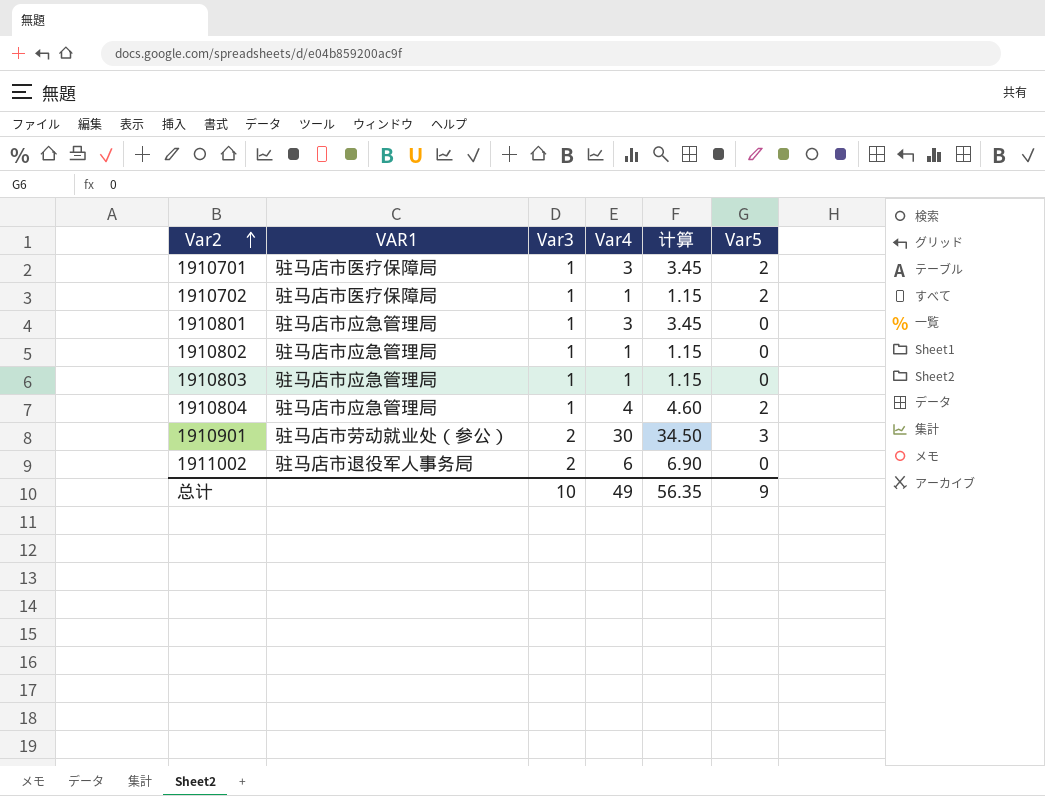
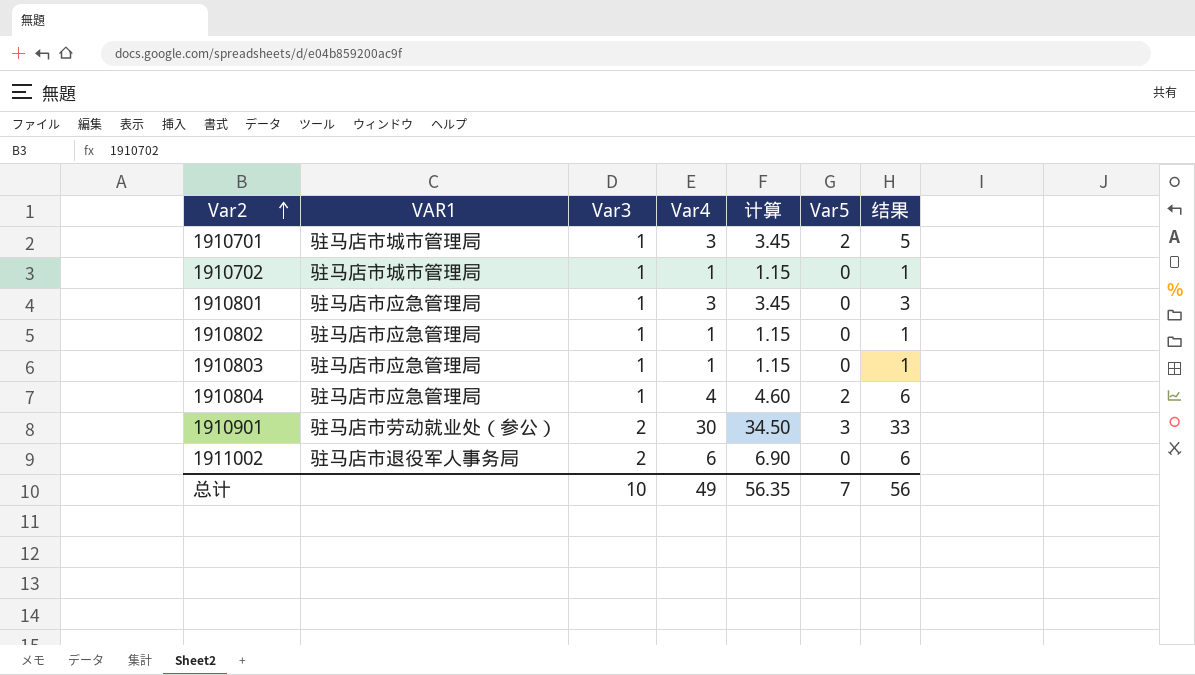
column 结果 | formula: none -> [Var4] + [Var5]
1910701 | VAR1: 驻马店市医疗保障局 -> 驻马店市城市管理局
1910702 | VAR1: 驻马店市医疗保障局 -> 驻马店市城市管理局
1910702 | Var5: 2 -> 0
总计 | Var5: 9 -> 7

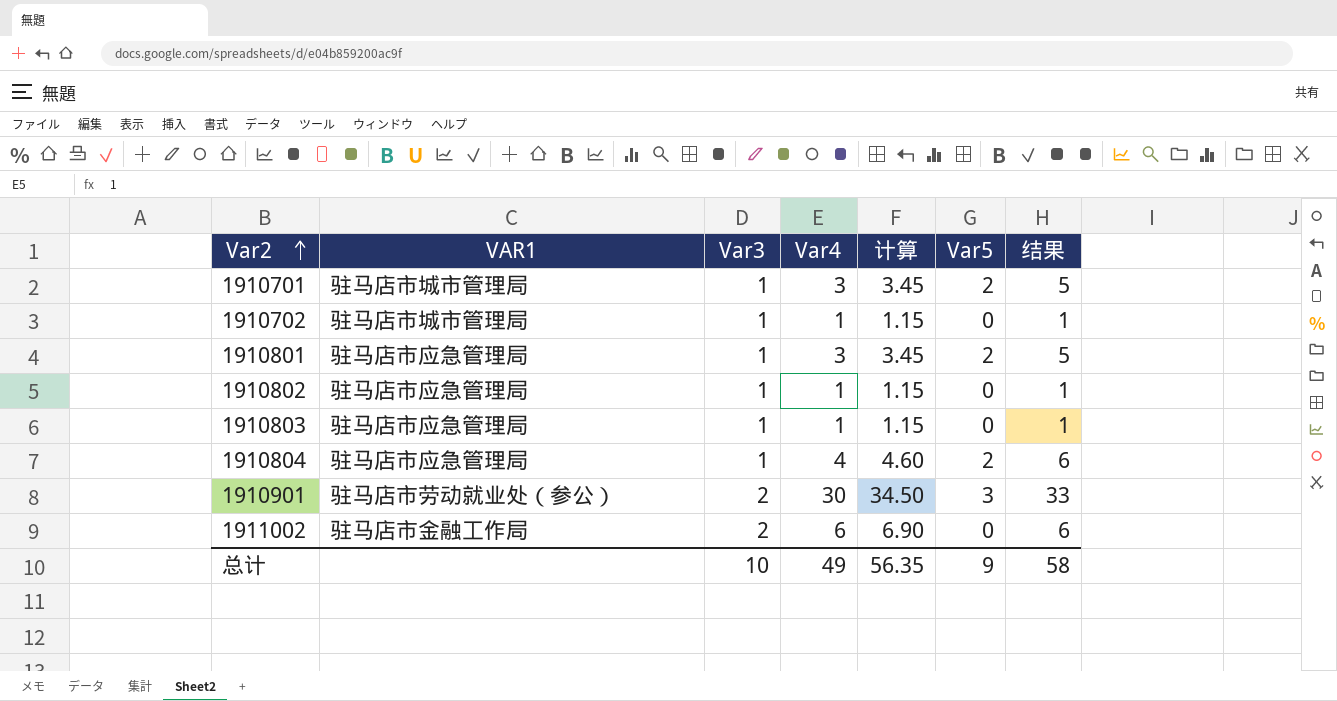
1910801 | Var5: 0 -> 2
1910801 | 结果: 3 -> 5
1911002 | VAR1: 驻马店市退役军人事务局 -> 驻马店市金融工作局
总计 | Var5: 7 -> 9
总计 | 结果: 56 -> 58

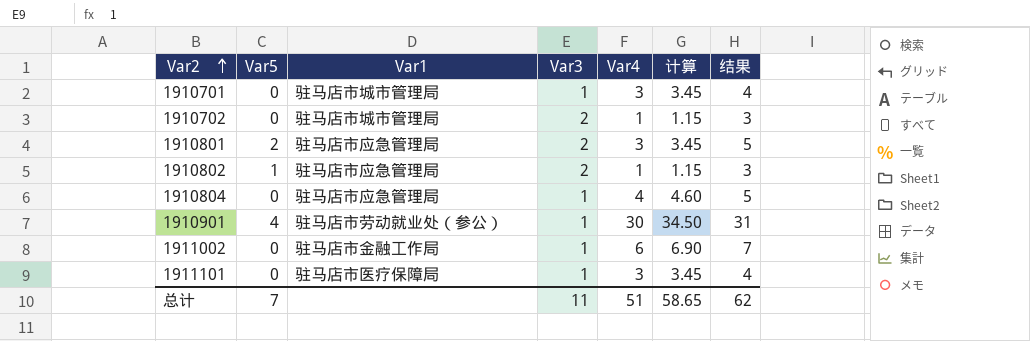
column Var5 | position: 6 -> 2
column name: VAR1 -> Var1
column 结果 | formula: [Var4] + [Var5] -> [Var3] + [Var4]
row 1910803: 驻马店市应急管理局 | 1 | 1 | 1.15 | 0 | 1 -> none
1910701 | Var5: 2 -> 0
1910702 | Var3: 1 -> 2
1910801 | Var3: 1 -> 2
1910802 | Var5: 0 -> 1
1910802 | Var3: 1 -> 2
1910804 | Var5: 2 -> 0
1910901 | Var5: 3 -> 4
1910901 | Var3: 2 -> 1
1911002 | Var3: 2 -> 1
row 1911101: none -> 0 | 驻马店市医疗保障局 | 1 | 3 | 3.45 | 4
总计 | Var5: 9 -> 7
总计 | Var3: 10 -> 11
总计 | Var4: 49 -> 51
总计 | 计算: 56.35 -> 58.65
总计 | 结果: 58 -> 62

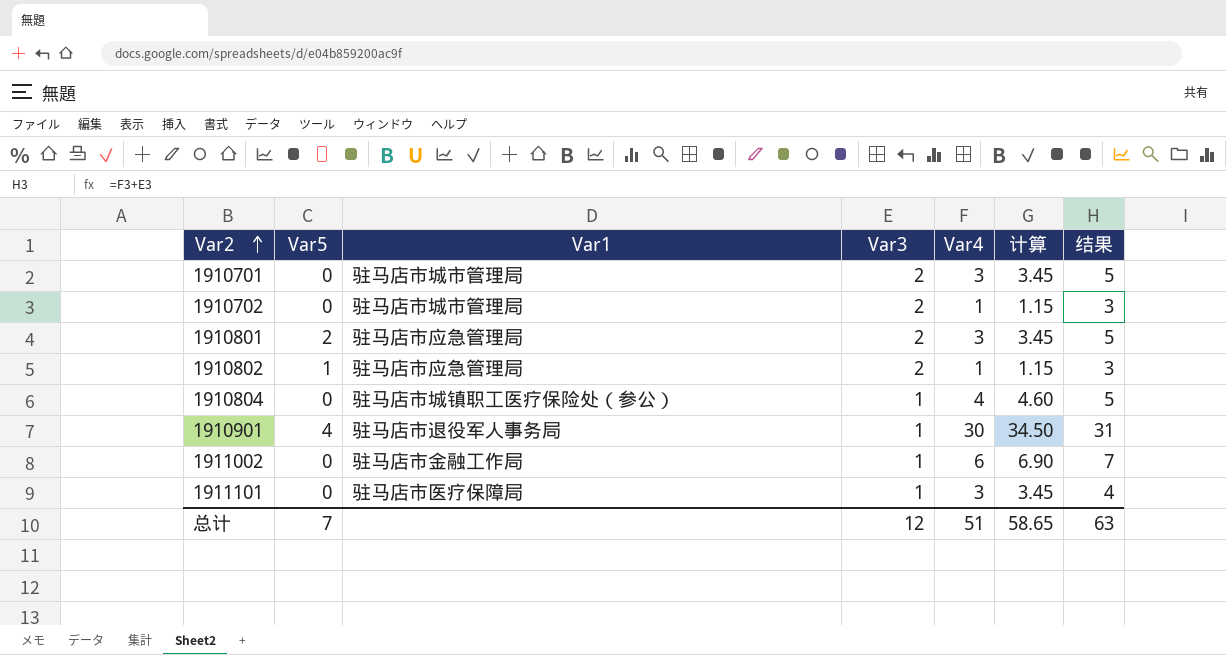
1910701 | Var3: 1 -> 2
1910701 | 结果: 4 -> 5
1910804 | Var1: 驻马店市应急管理局 -> 驻马店市城镇职工医疗保险处（参公）
1910901 | Var1: 驻马店市劳动就业处（参公） -> 驻马店市退役军人事务局
总计 | Var3: 11 -> 12
总计 | 结果: 62 -> 63

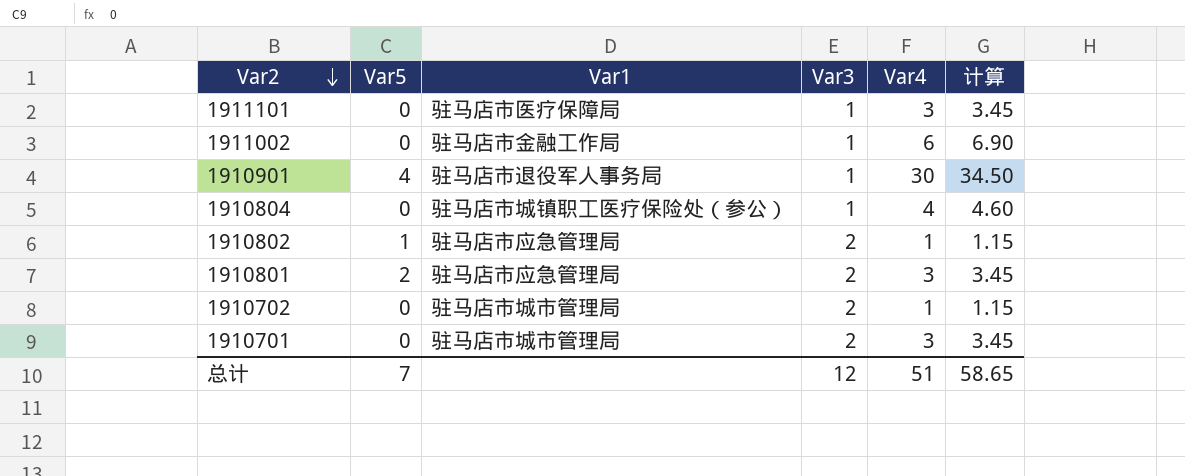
row order: Var2 ascending -> Var2 descending
column 结果 | formula: [Var3] + [Var4] -> none

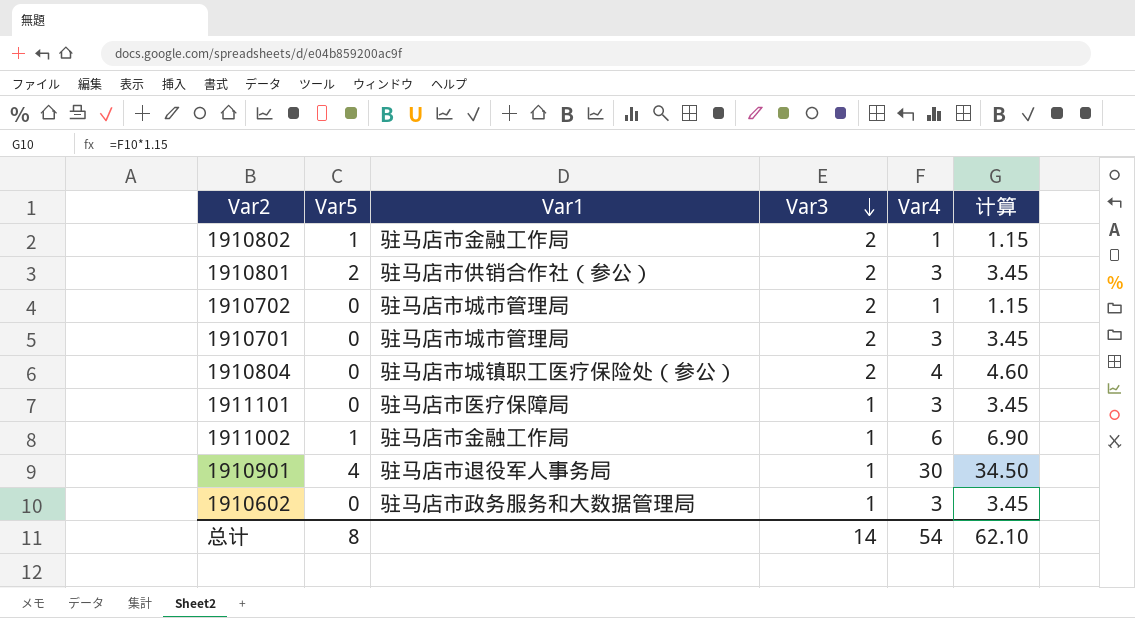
row order: Var2 descending -> Var3 descending
1910802 | Var1: 驻马店市应急管理局 -> 驻马店市金融工作局
1910801 | Var1: 驻马店市应急管理局 -> 驻马店市供销合作社（参公）
1910804 | Var3: 1 -> 2
1911002 | Var5: 0 -> 1
row 1910602: none -> 0 | 驻马店市政务服务和大数据管理局 | 1 | 3 | 3.45
总计 | Var5: 7 -> 8
总计 | Var3: 12 -> 14
总计 | Var4: 51 -> 54
总计 | 计算: 58.65 -> 62.10

